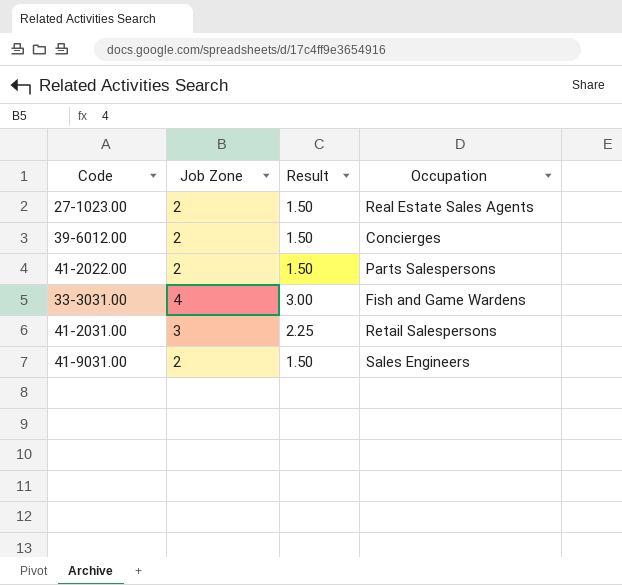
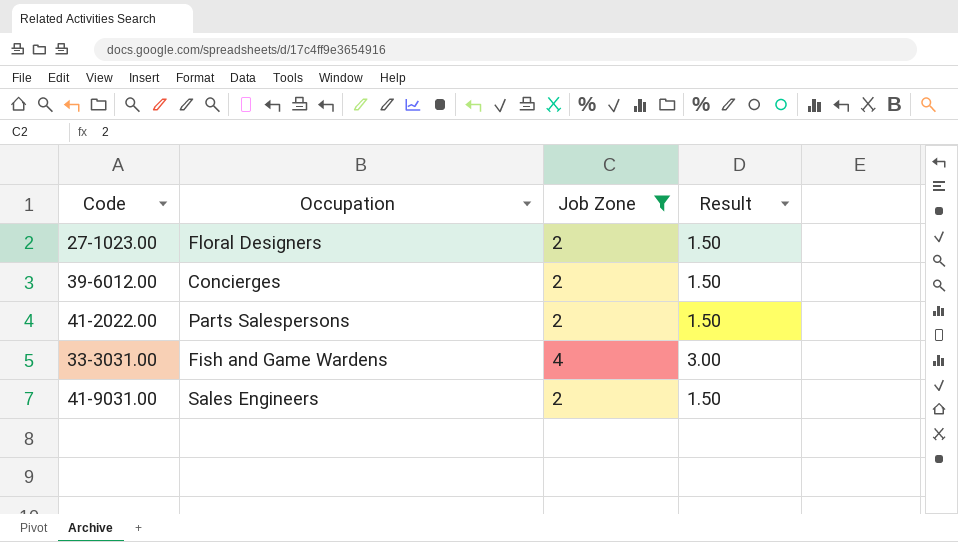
filter: none -> Job Zone != 3
column Occupation | position: 4 -> 2
27-1023.00 | Occupation: Real Estate Sales Agents -> Floral Designers

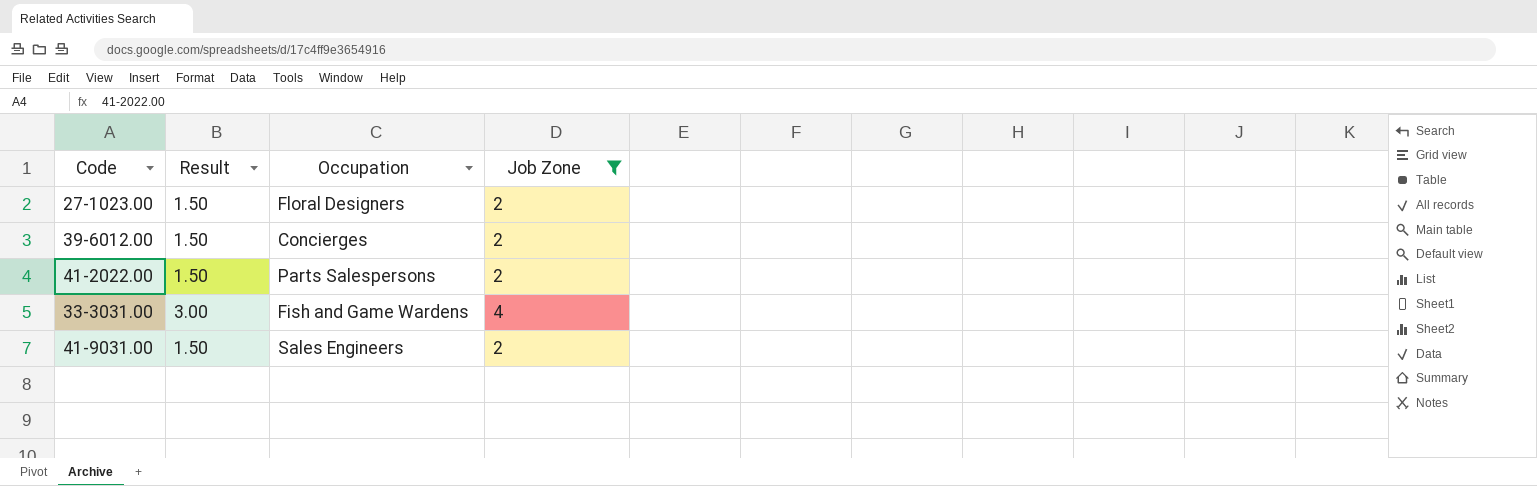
column Result | position: 4 -> 2

